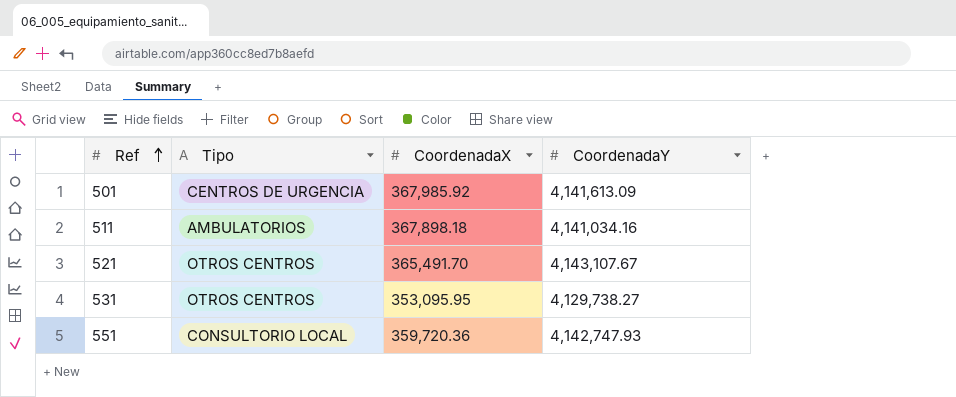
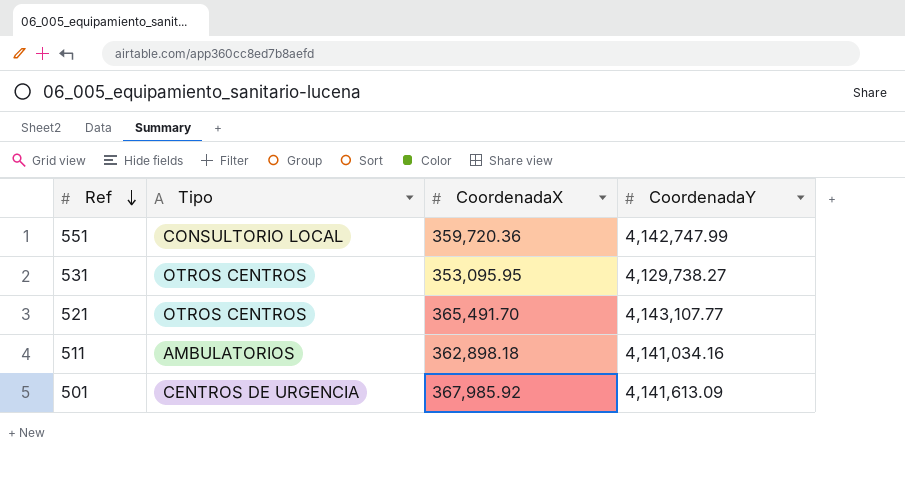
row order: Ref ascending -> Ref descending
551 | CoordenadaY: 4,142,747.93 -> 4,142,747.99
521 | CoordenadaY: 4,143,107.67 -> 4,143,107.77
511 | CoordenadaX: 367,898.18 -> 362,898.18

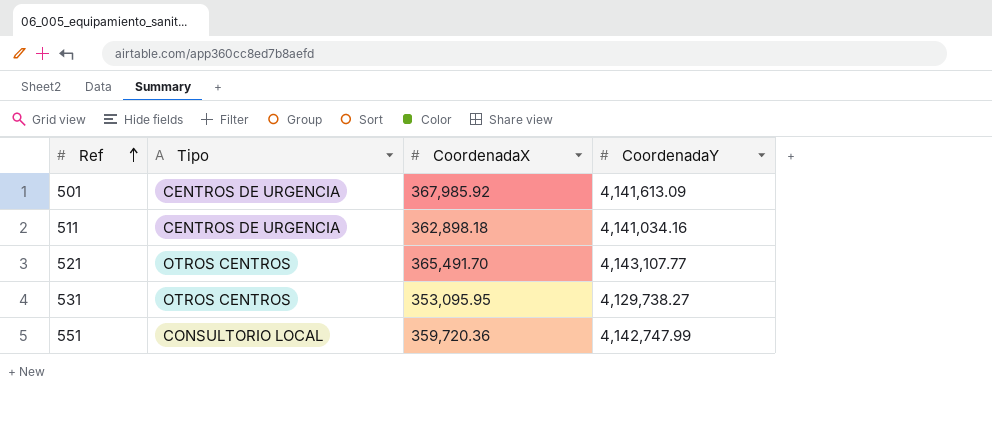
row order: Ref descending -> Ref ascending
511 | Tipo: AMBULATORIOS -> CENTROS DE URGENCIA

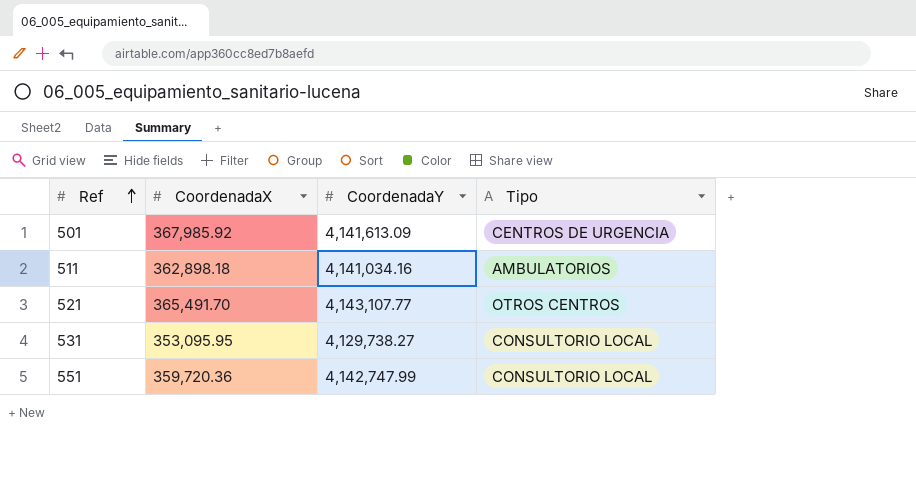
column Tipo | position: 2 -> 4
511 | Tipo: CENTROS DE URGENCIA -> AMBULATORIOS
531 | Tipo: OTROS CENTROS -> CONSULTORIO LOCAL

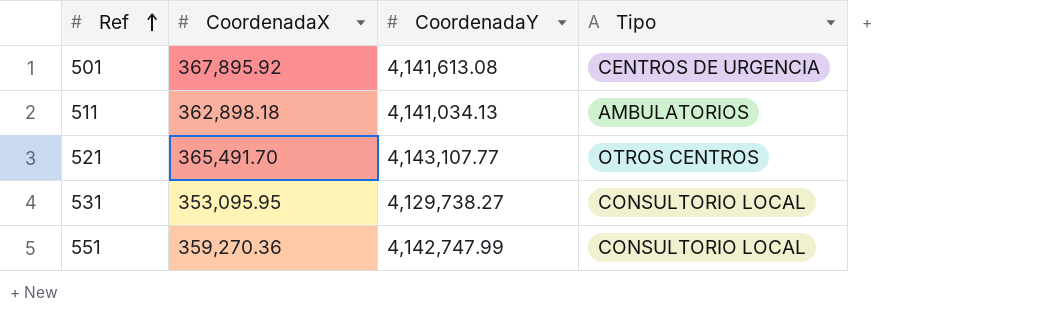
501 | CoordenadaX: 367,985.92 -> 367,895.92
501 | CoordenadaY: 4,141,613.09 -> 4,141,613.08
511 | CoordenadaY: 4,141,034.16 -> 4,141,034.13
551 | CoordenadaX: 359,720.36 -> 359,270.36

